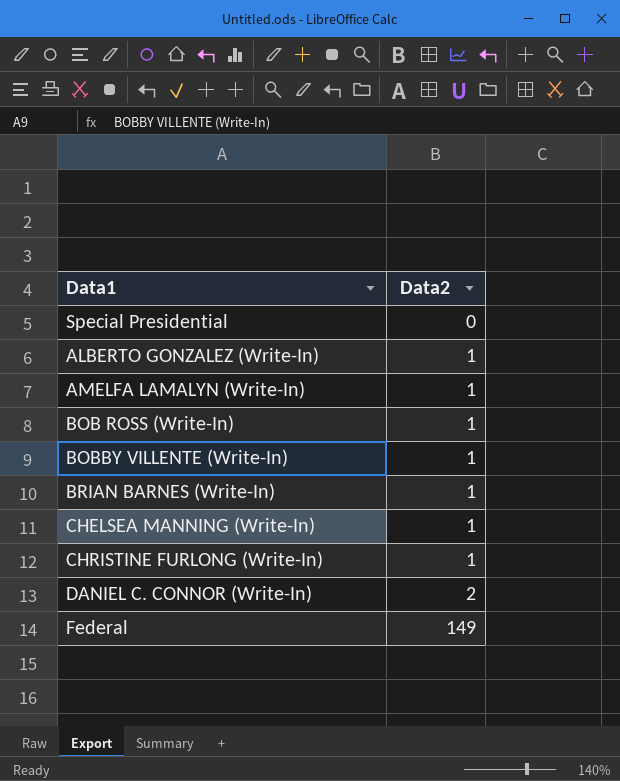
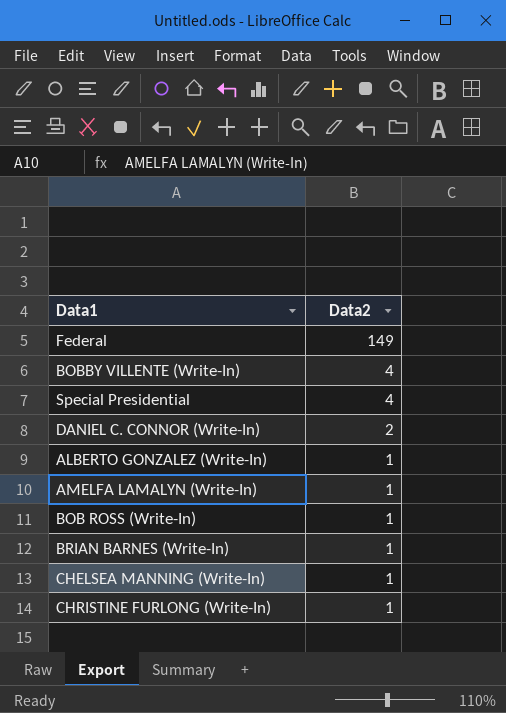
row order: Data2 ascending -> Data2 descending
BOBBY VILLENTE (Write-In) | Data2: 1 -> 4
Special Presidential | Data2: 0 -> 4

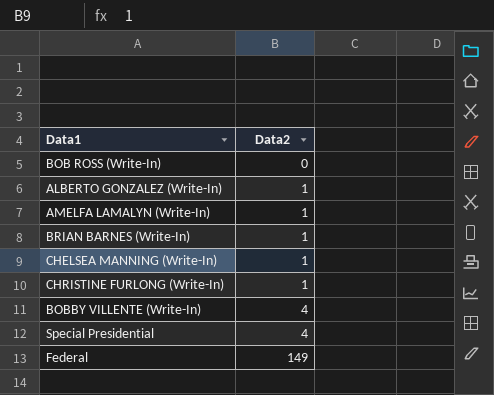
row order: Data2 descending -> Data2 ascending
row DANIEL C. CONNOR (Write-In): 2 -> none
BOB ROSS (Write-In) | Data2: 1 -> 0

